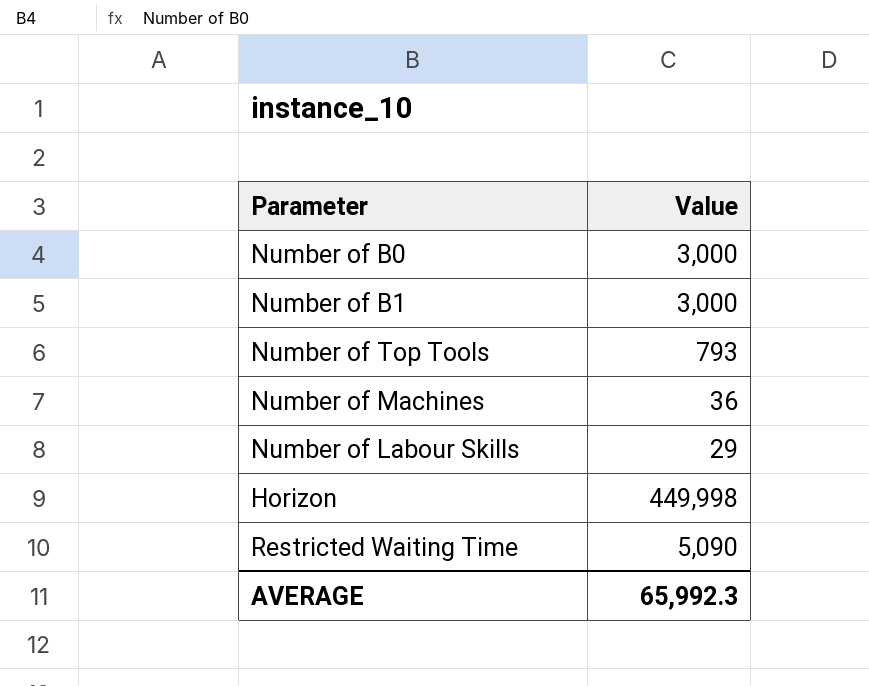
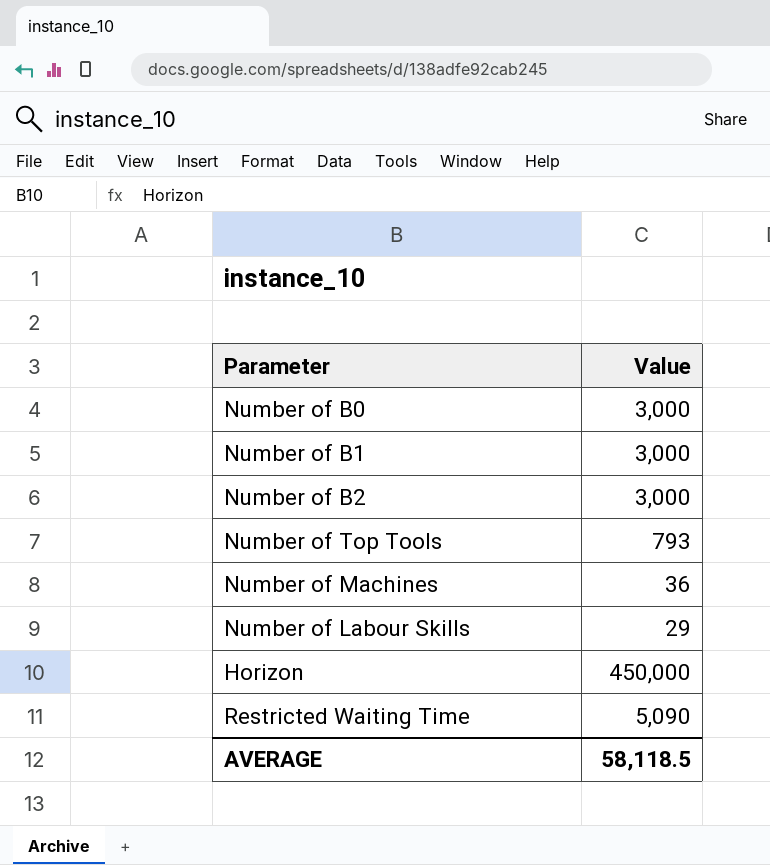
row Number of B2: none -> 3,000
Horizon | Value: 449,998 -> 450,000
AVERAGE | Value: 65,992.3 -> 58,118.5

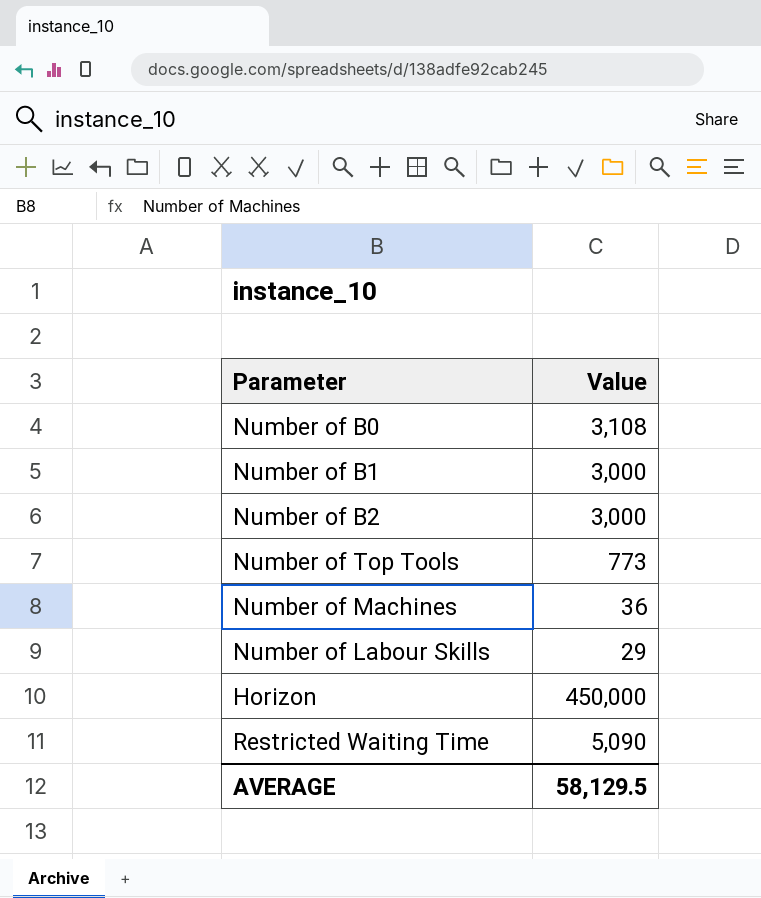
Number of B0 | Value: 3,000 -> 3,108
Number of Top Tools | Value: 793 -> 773
AVERAGE | Value: 58,118.5 -> 58,129.5

